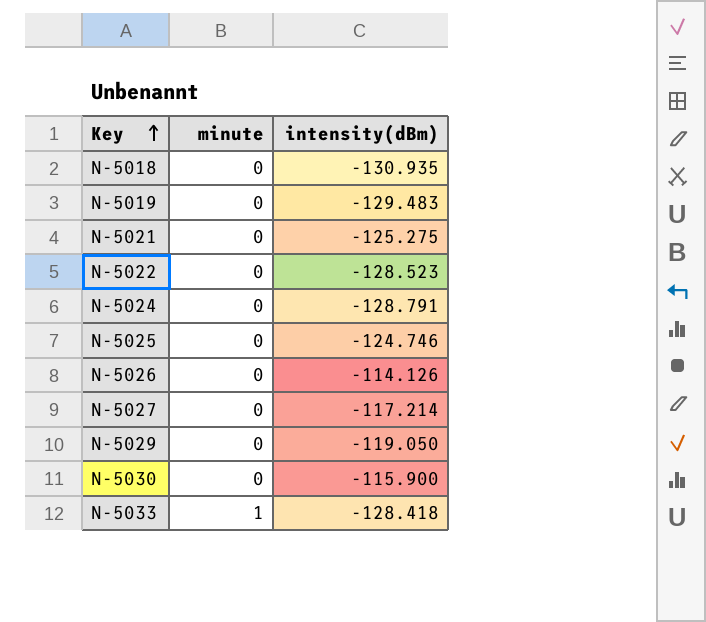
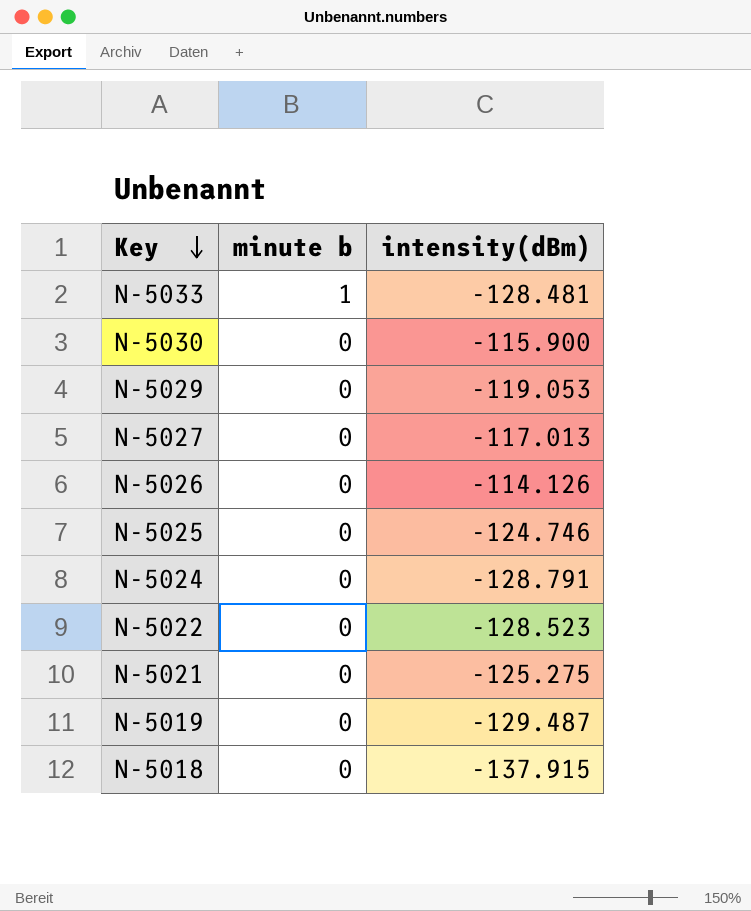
row order: Key ascending -> Key descending
column name: minute -> minute b
N-5033 | intensity(dBm): -128.418 -> -128.481
N-5029 | intensity(dBm): -119.050 -> -119.053
N-5027 | intensity(dBm): -117.214 -> -117.013
N-5019 | intensity(dBm): -129.483 -> -129.487
N-5018 | intensity(dBm): -130.935 -> -137.915

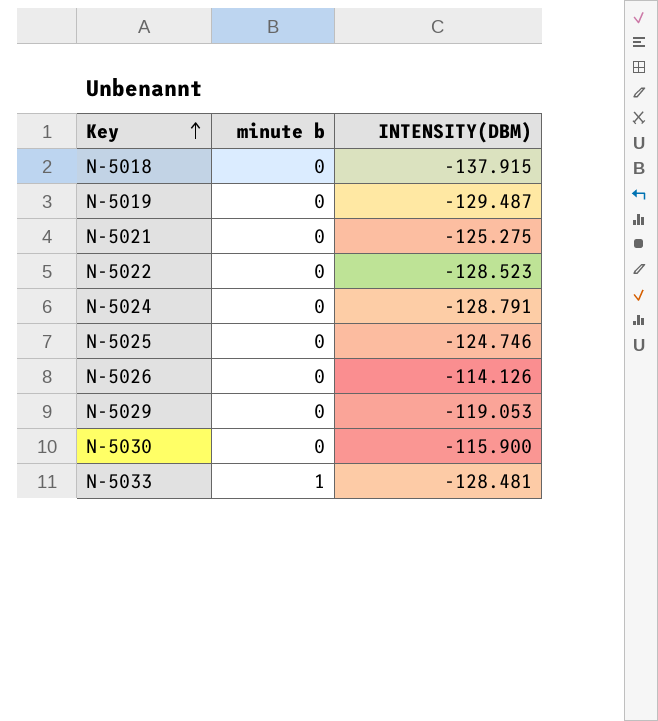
row order: Key descending -> Key ascending
column name: intensity(dBm) -> INTENSITY(DBM)
row N-5027: 0 | -117.013 -> none

